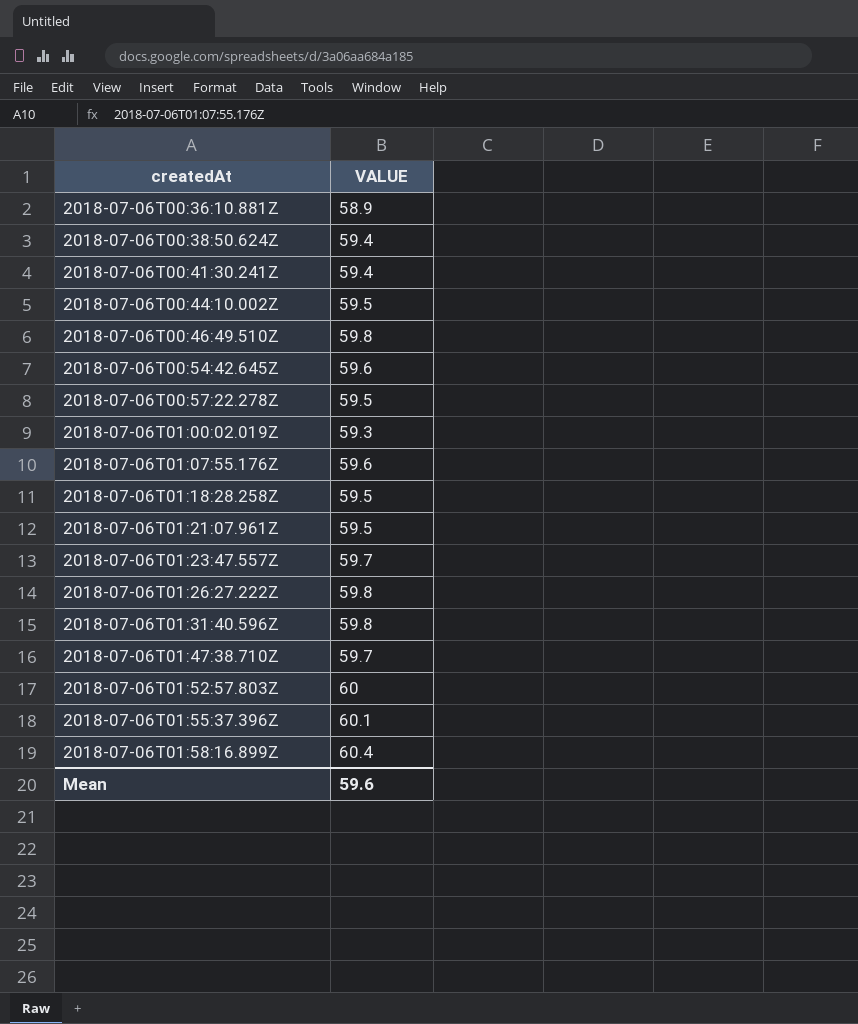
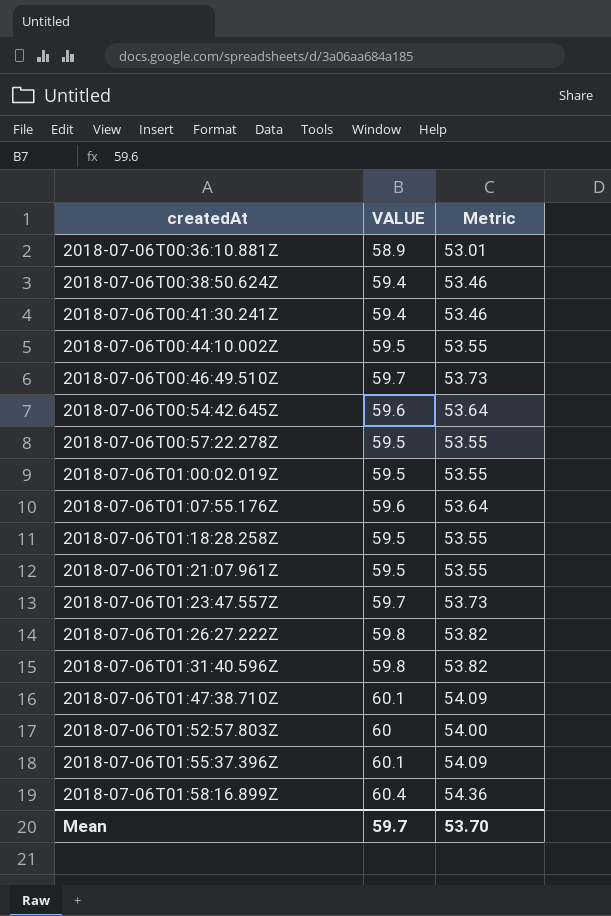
column Metric | formula: none -> [VALUE] * 0.9
2018-07-06T00:46:49.510Z | VALUE: 59.8 -> 59.7
2018-07-06T01:00:02.019Z | VALUE: 59.3 -> 59.5
2018-07-06T01:47:38.710Z | VALUE: 59.7 -> 60.1
Mean | VALUE: 59.6 -> 59.7

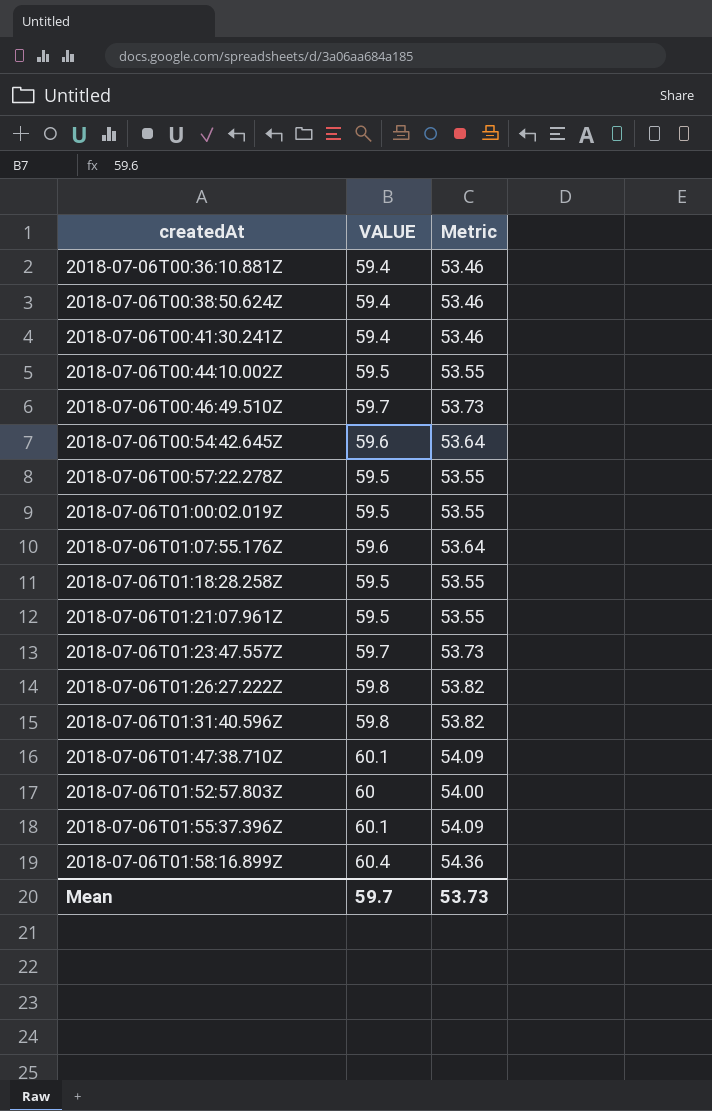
2018-07-06T00:36:10.881Z | VALUE: 58.9 -> 59.4
2018-07-06T00:36:10.881Z | Metric: 53.01 -> 53.46
Mean | Metric: 53.70 -> 53.73

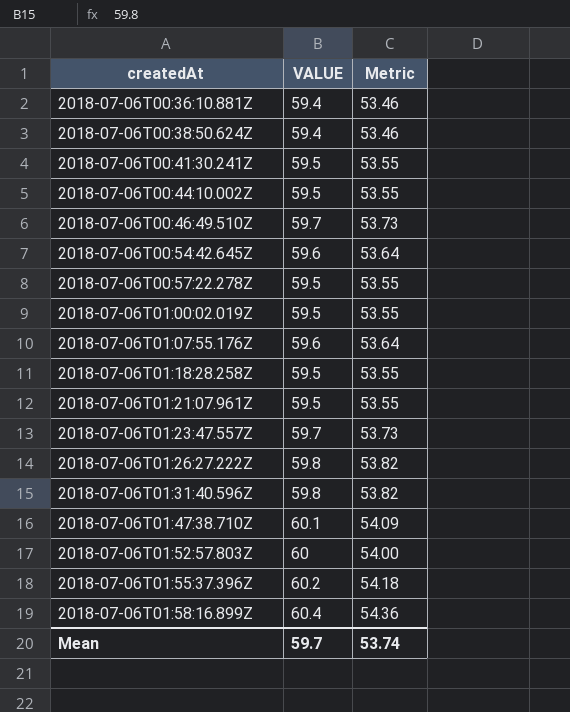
2018-07-06T00:41:30.241Z | VALUE: 59.4 -> 59.5
2018-07-06T00:41:30.241Z | Metric: 53.46 -> 53.55
2018-07-06T01:55:37.396Z | VALUE: 60.1 -> 60.2
2018-07-06T01:55:37.396Z | Metric: 54.09 -> 54.18
Mean | Metric: 53.73 -> 53.74

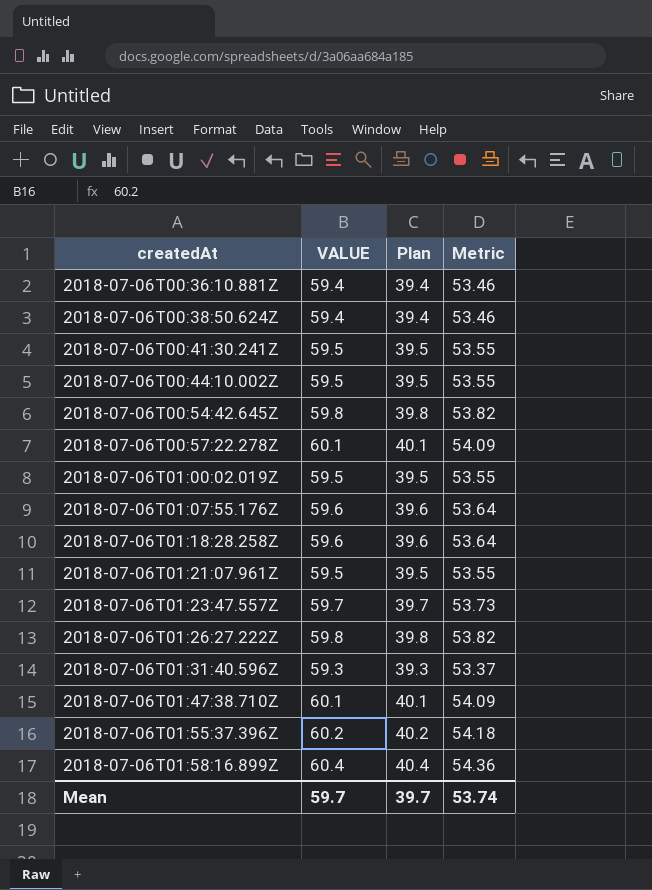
column Plan | formula: none -> [VALUE] - 20
row 2018-07-06T00:46:49.510Z: 59.7 | 53.73 -> none
row 2018-07-06T01:52:57.803Z: 60 | 54.00 -> none
2018-07-06T00:54:42.645Z | VALUE: 59.6 -> 59.8
2018-07-06T00:54:42.645Z | Metric: 53.64 -> 53.82
2018-07-06T00:57:22.278Z | VALUE: 59.5 -> 60.1
2018-07-06T00:57:22.278Z | Metric: 53.55 -> 54.09
2018-07-06T01:18:28.258Z | VALUE: 59.5 -> 59.6
2018-07-06T01:18:28.258Z | Metric: 53.55 -> 53.64
2018-07-06T01:31:40.596Z | VALUE: 59.8 -> 59.3
2018-07-06T01:31:40.596Z | Metric: 53.82 -> 53.37

